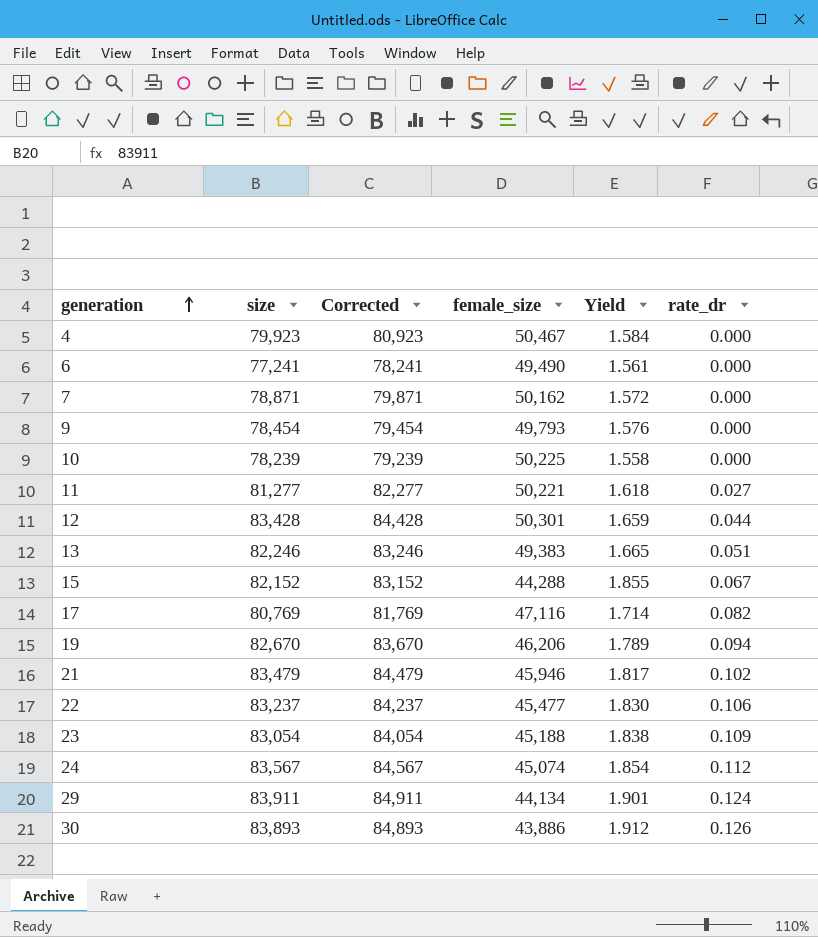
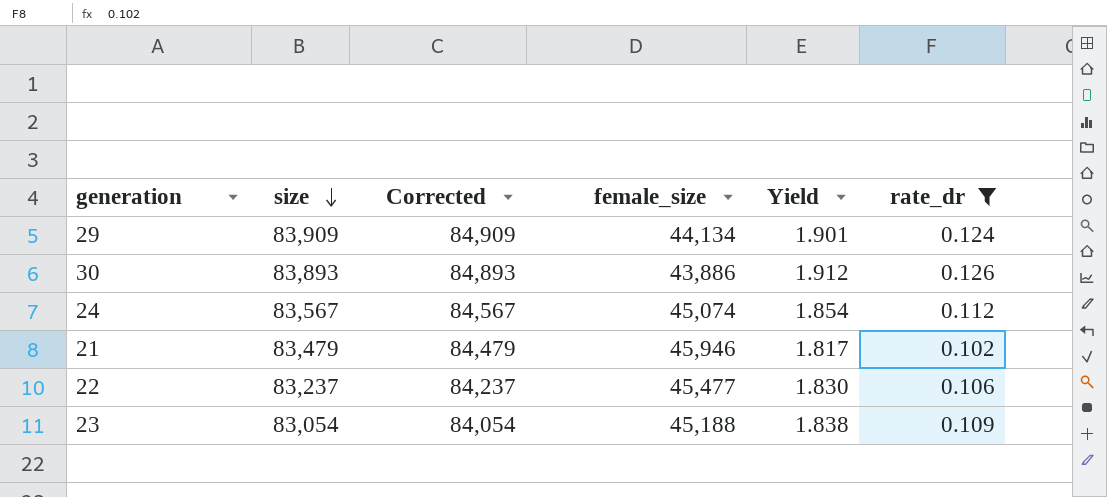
filter: none -> rate_dr >= 0.102
row order: generation ascending -> size descending
29 | size: 83,911 -> 83,909
29 | Corrected: 84,911 -> 84,909

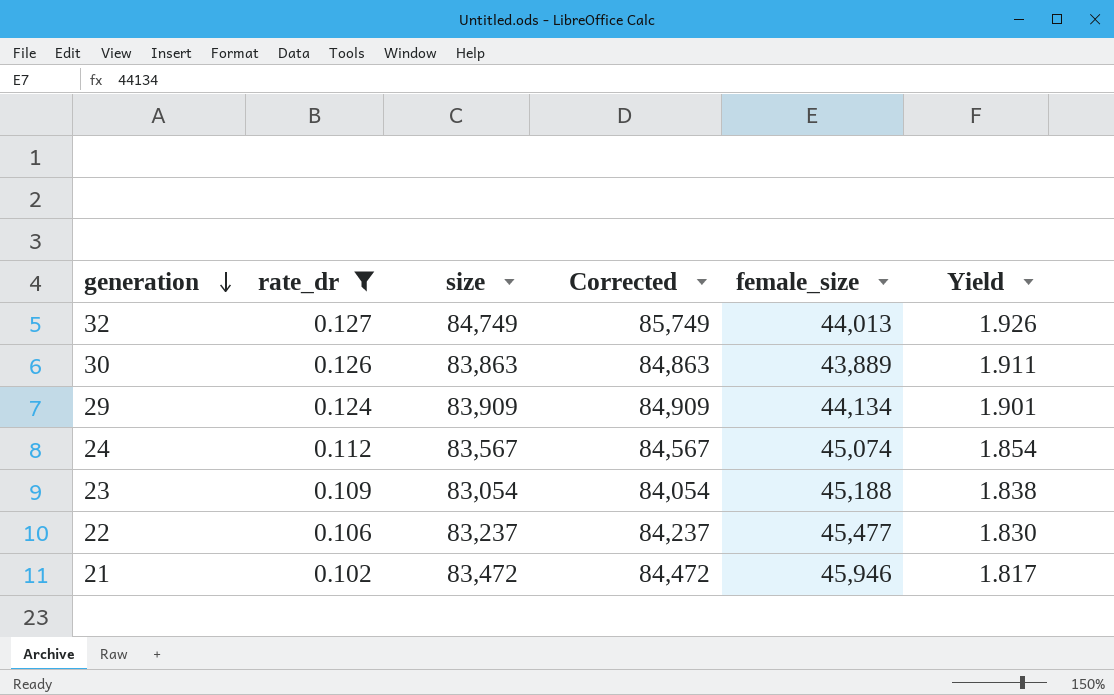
row order: size descending -> generation descending
column rate_dr | position: 6 -> 2
row 32: none -> 0.127 | 84,749 | 85,749 | 44,013 | 1.926
30 | size: 83,893 -> 83,863
30 | Corrected: 84,893 -> 84,863
30 | female_size: 43,886 -> 43,889
30 | Yield: 1.912 -> 1.911
21 | size: 83,479 -> 83,472
21 | Corrected: 84,479 -> 84,472

